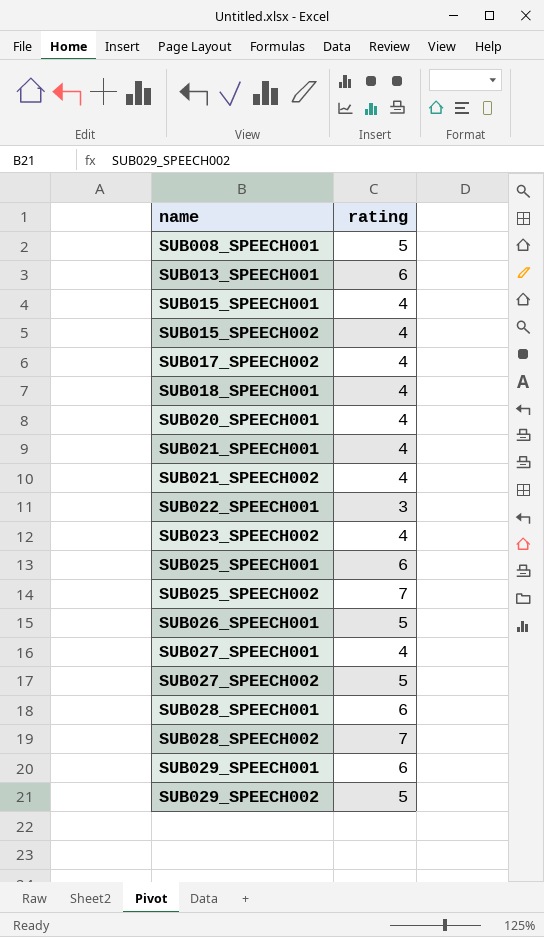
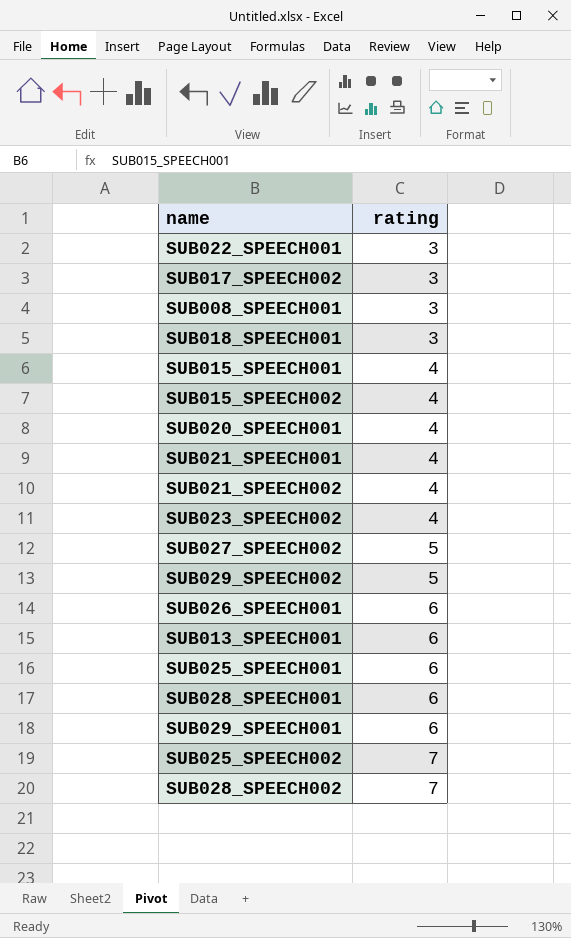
row order: name ascending -> rating ascending
row SUB027_SPEECH001: 4 -> none
SUB017_SPEECH002 | rating: 4 -> 3
SUB008_SPEECH001 | rating: 5 -> 3
SUB018_SPEECH001 | rating: 4 -> 3
SUB026_SPEECH001 | rating: 5 -> 6

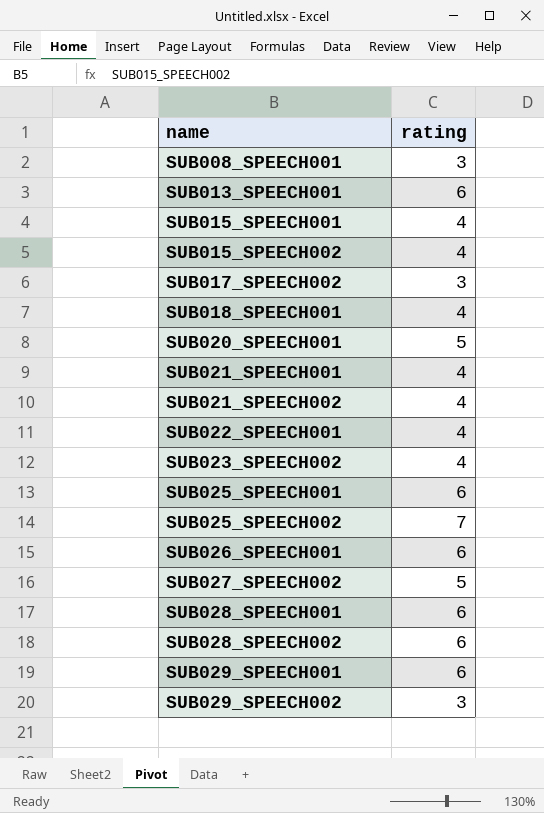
row order: rating ascending -> name ascending
SUB018_SPEECH001 | rating: 3 -> 4
SUB020_SPEECH001 | rating: 4 -> 5
SUB022_SPEECH001 | rating: 3 -> 4
SUB028_SPEECH002 | rating: 7 -> 6
SUB029_SPEECH002 | rating: 5 -> 3

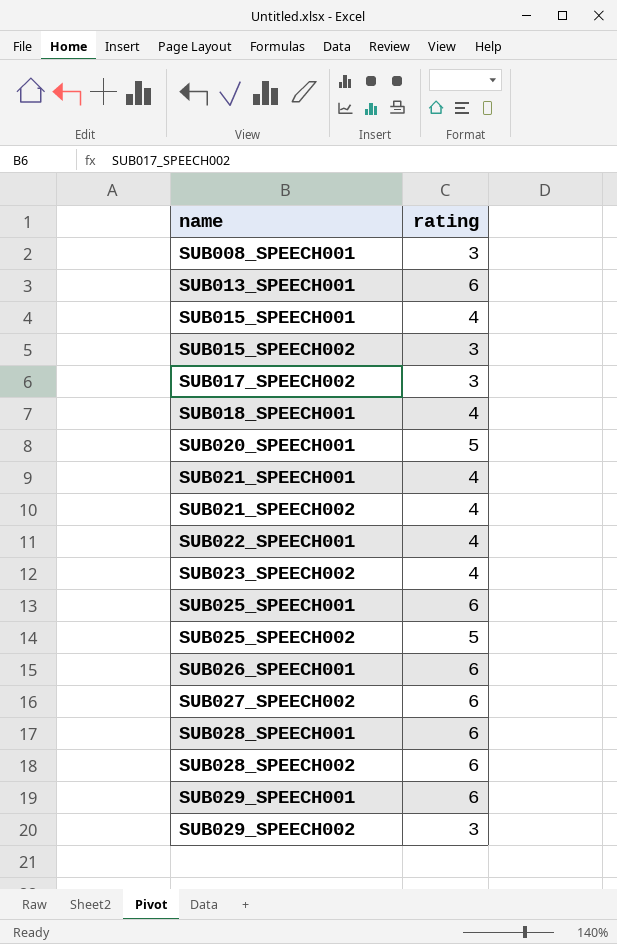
SUB015_SPEECH002 | rating: 4 -> 3
SUB025_SPEECH002 | rating: 7 -> 5
SUB027_SPEECH002 | rating: 5 -> 6

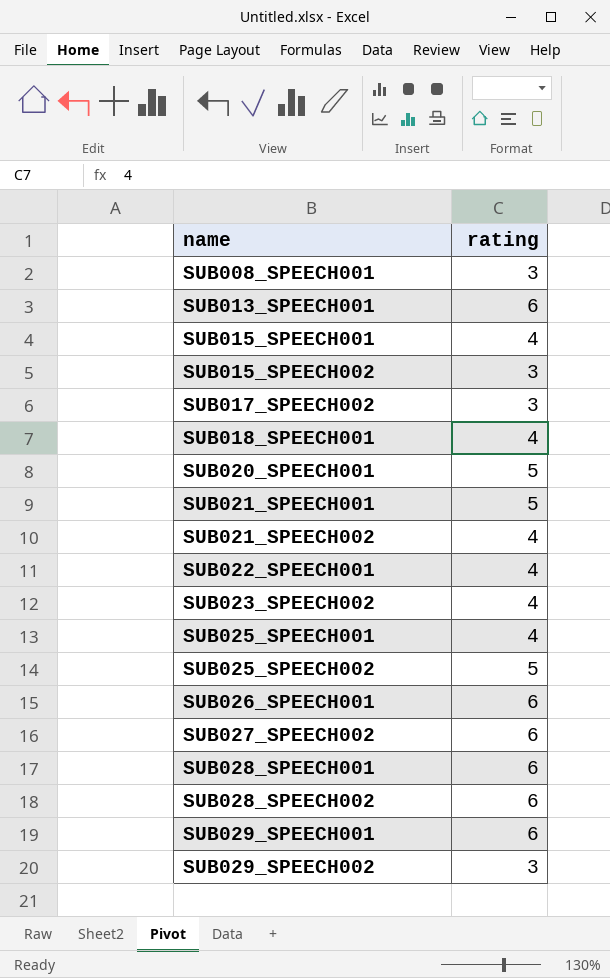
SUB021_SPEECH001 | rating: 4 -> 5
SUB025_SPEECH001 | rating: 6 -> 4

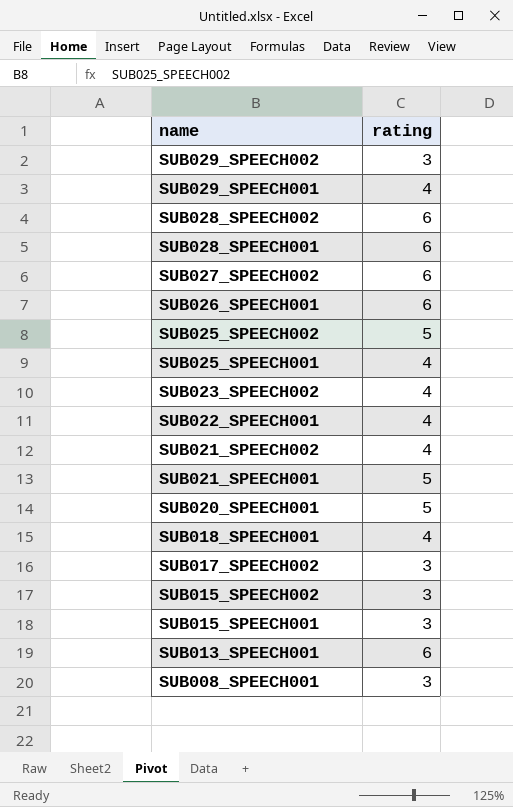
row order: name ascending -> name descending
SUB029_SPEECH001 | rating: 6 -> 4
SUB015_SPEECH001 | rating: 4 -> 3

